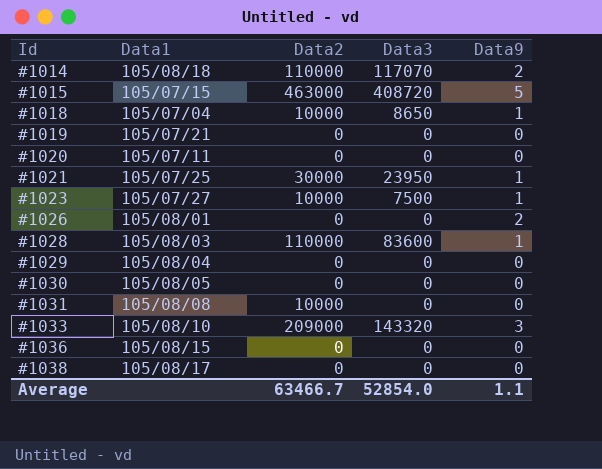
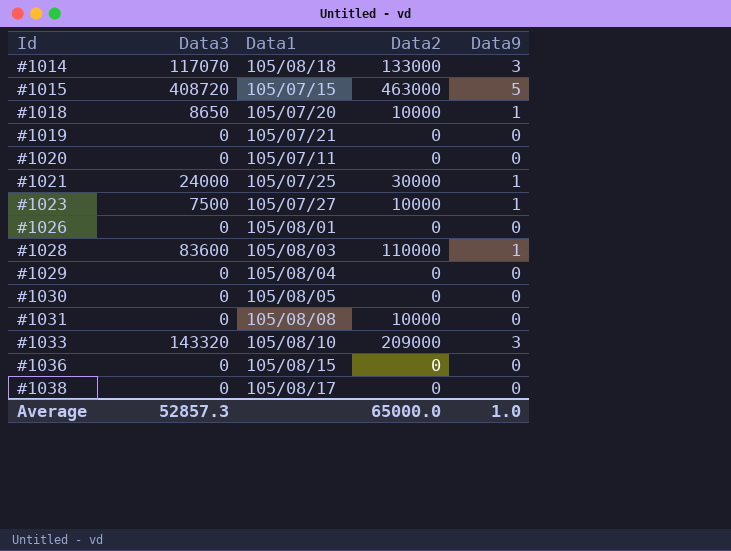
column Data3 | position: 4 -> 2
#1014 | Data2: 110000 -> 133000
#1014 | Data9: 2 -> 3
#1018 | Data1: 105/07/04 -> 105/07/20
#1021 | Data3: 23950 -> 24000
#1026 | Data9: 2 -> 0
Average | Data3: 52854.0 -> 52857.3
Average | Data2: 63466.7 -> 65000.0
Average | Data9: 1.1 -> 1.0

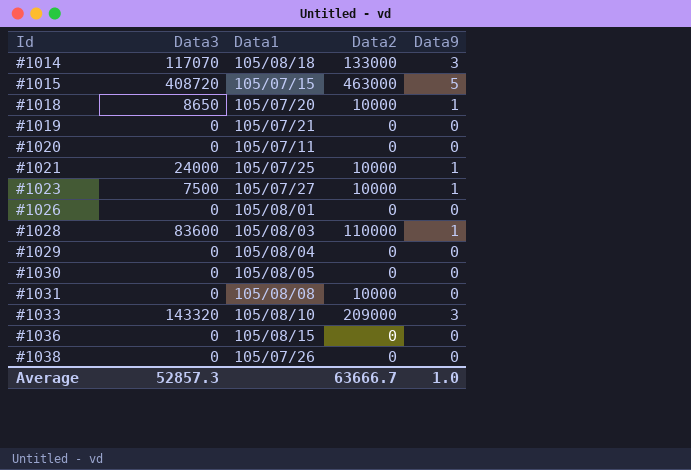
#1021 | Data2: 30000 -> 10000
#1038 | Data1: 105/08/17 -> 105/07/26
Average | Data2: 65000.0 -> 63666.7

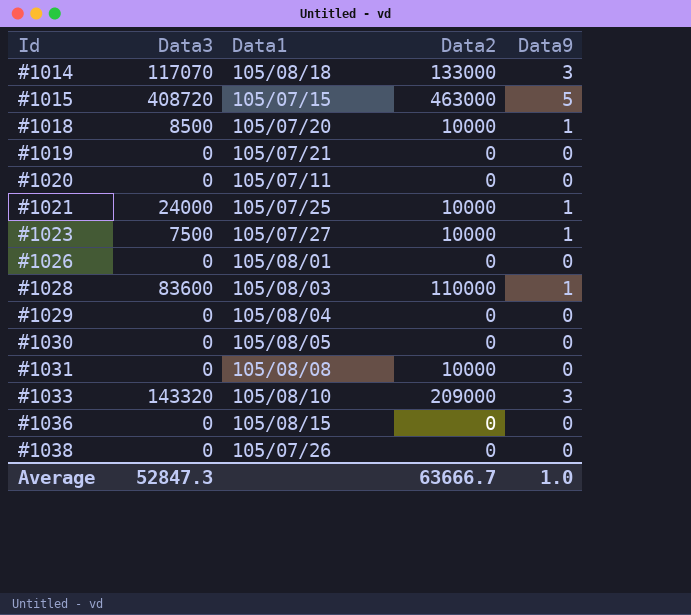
#1018 | Data3: 8650 -> 8500
Average | Data3: 52857.3 -> 52847.3

